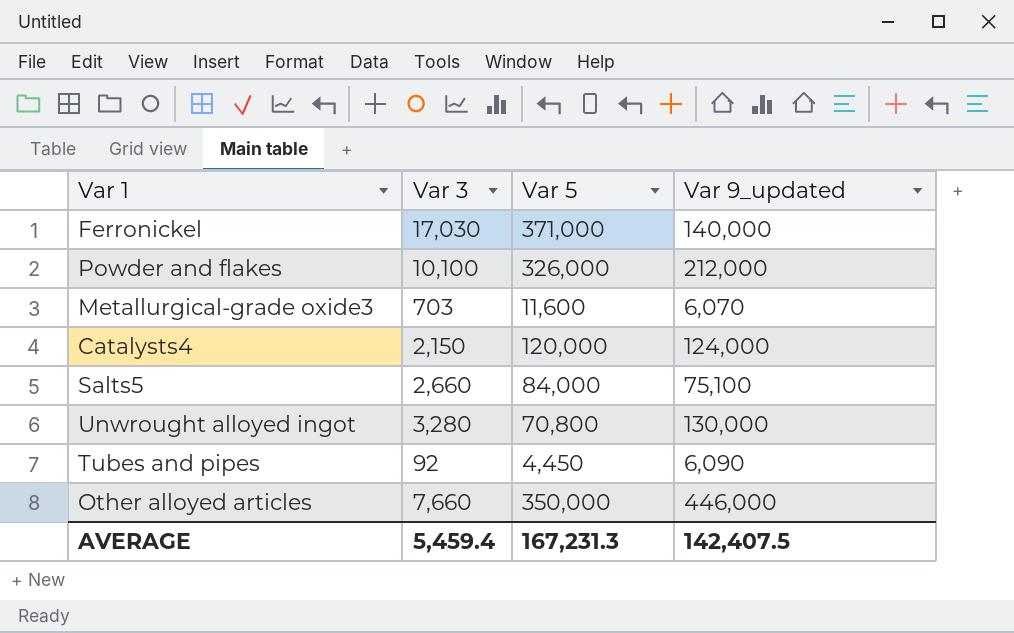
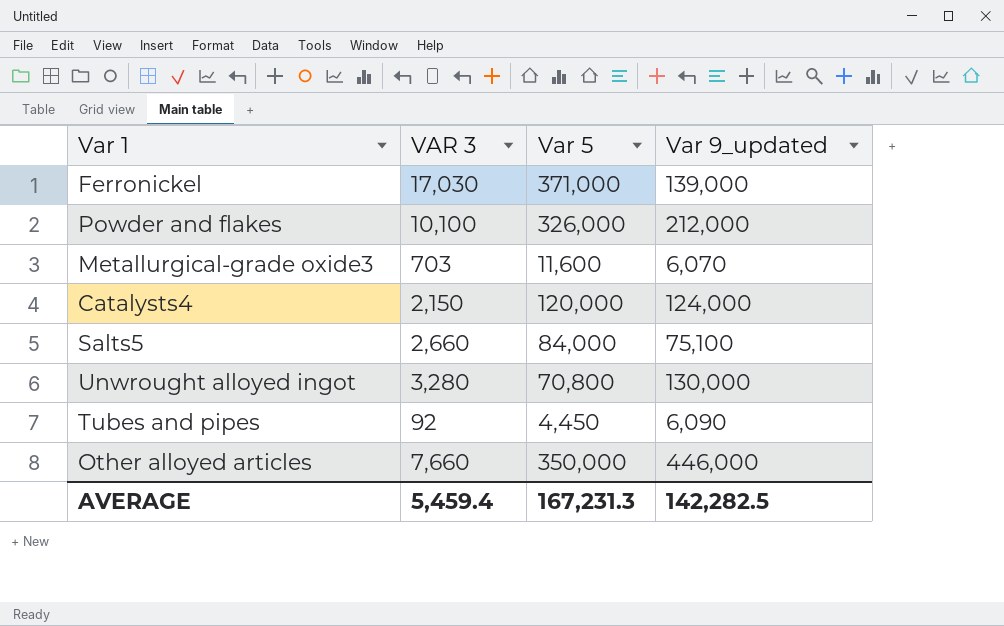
column name: Var 3 -> VAR 3
Ferronickel | Var 9_updated: 140,000 -> 139,000
AVERAGE | Var 9_updated: 142,407.5 -> 142,282.5

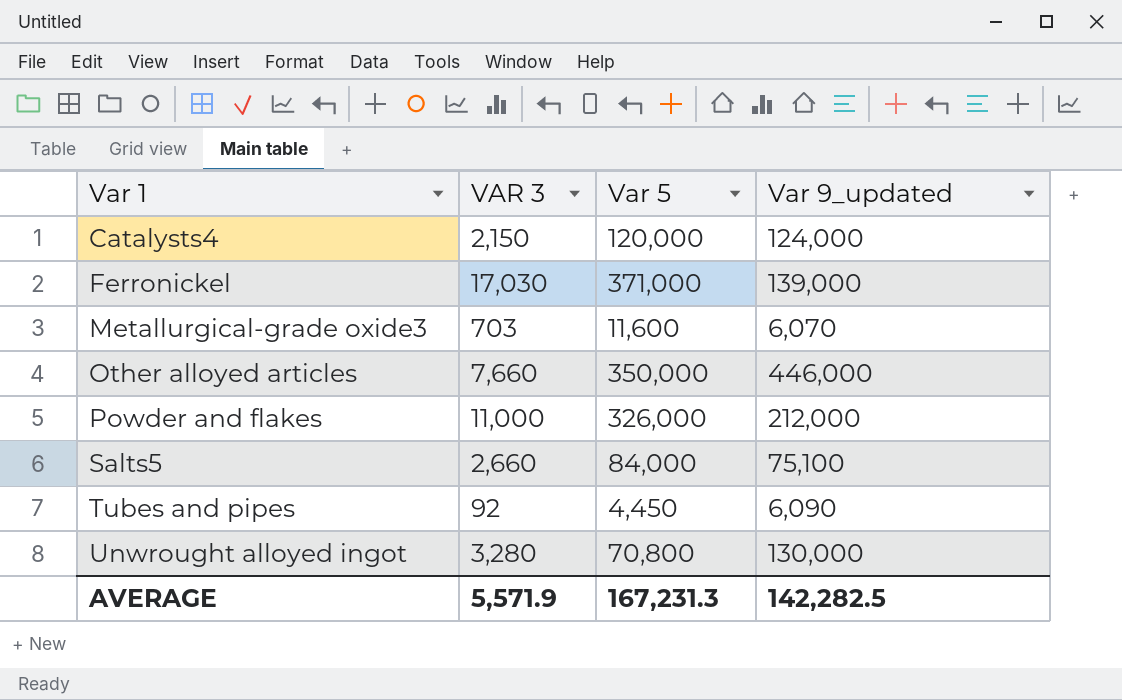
row order: none -> Var 1 ascending
Powder and flakes | VAR 3: 10,100 -> 11,000
AVERAGE | VAR 3: 5,459.4 -> 5,571.9

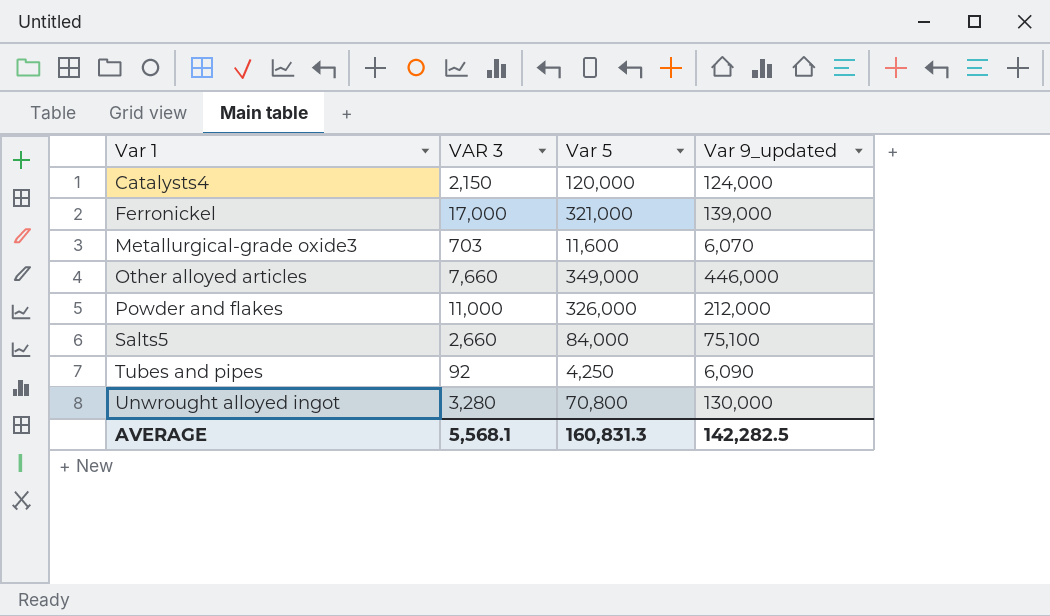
Ferronickel | VAR 3: 17,030 -> 17,000
Ferronickel | Var 5: 371,000 -> 321,000
Other alloyed articles | Var 5: 350,000 -> 349,000
Tubes and pipes | Var 5: 4,450 -> 4,250
AVERAGE | VAR 3: 5,571.9 -> 5,568.1
AVERAGE | Var 5: 167,231.3 -> 160,831.3

